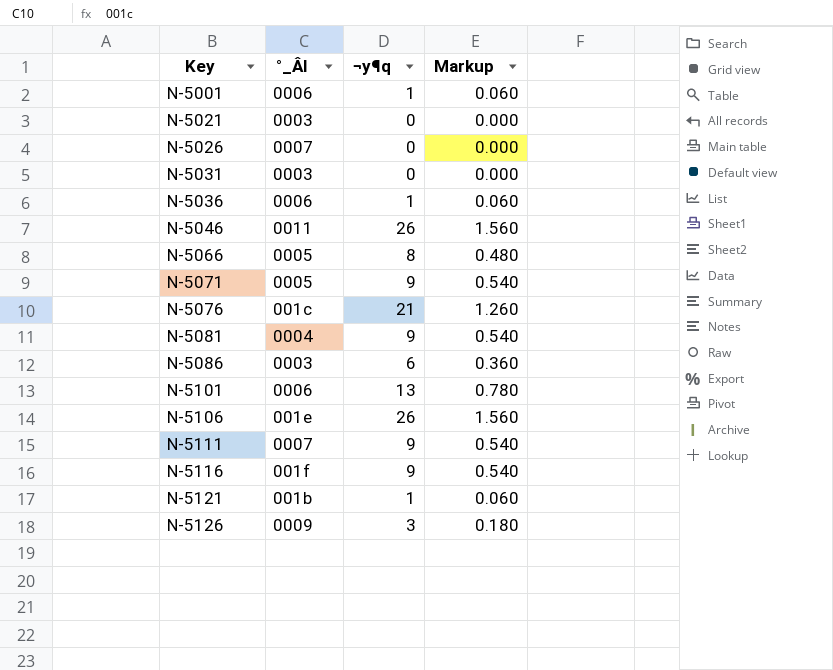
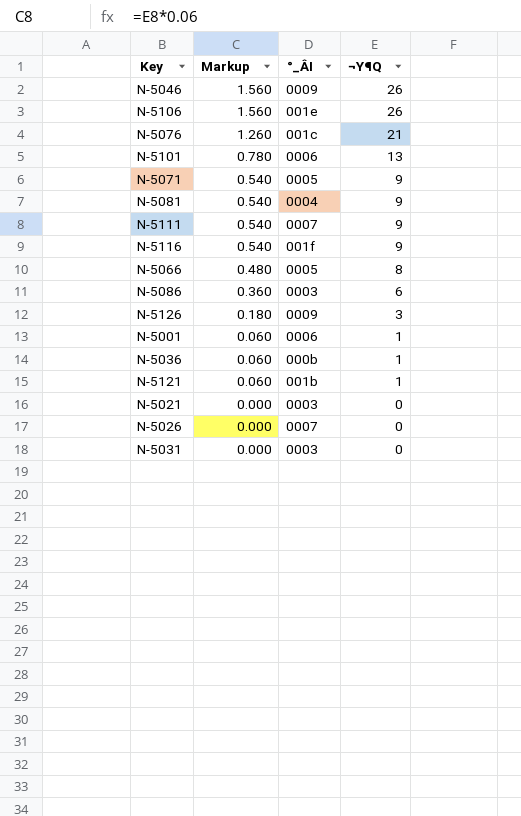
row order: Key ascending -> Markup descending
column Markup | position: 4 -> 2
column name: ¬y¶q -> ¬Y¶Q
N-5046 | °_ÂI: 0011 -> 0009
N-5036 | °_ÂI: 0006 -> 000b

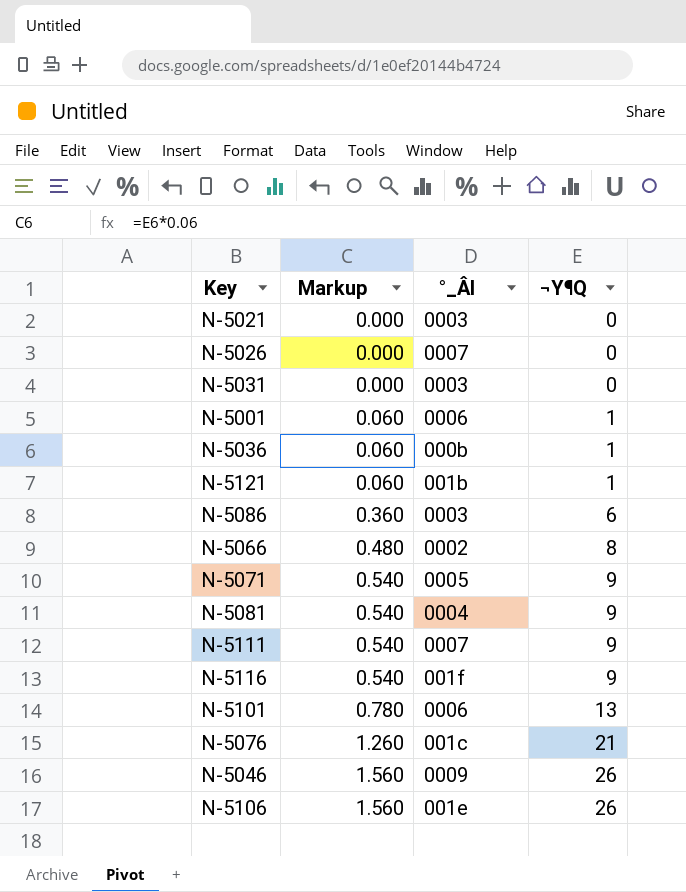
row order: Markup descending -> Markup ascending
row N-5126: 0.180 | 0009 | 3 -> none
N-5066 | °_ÂI: 0005 -> 0002

